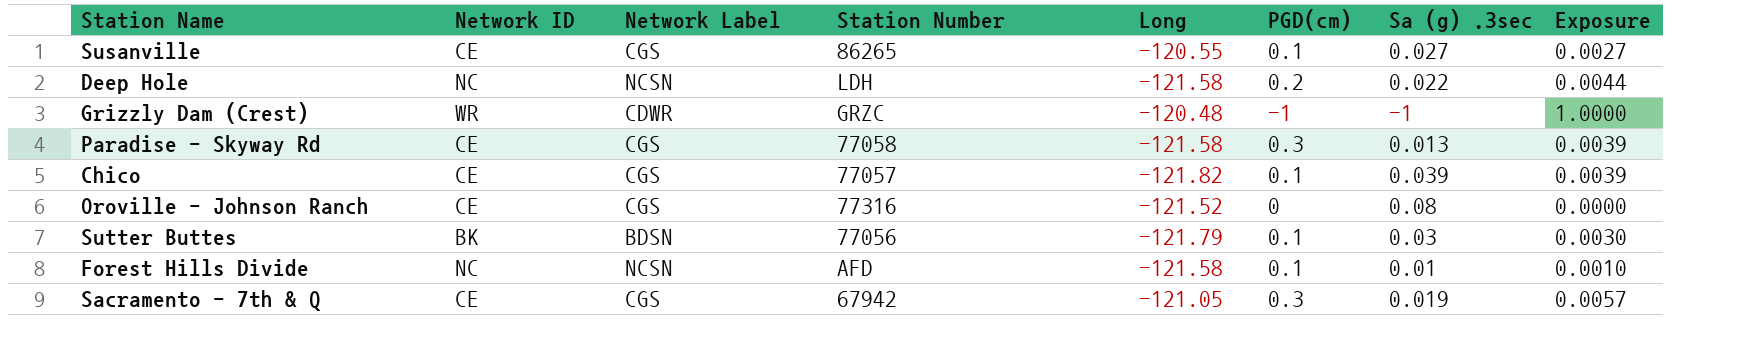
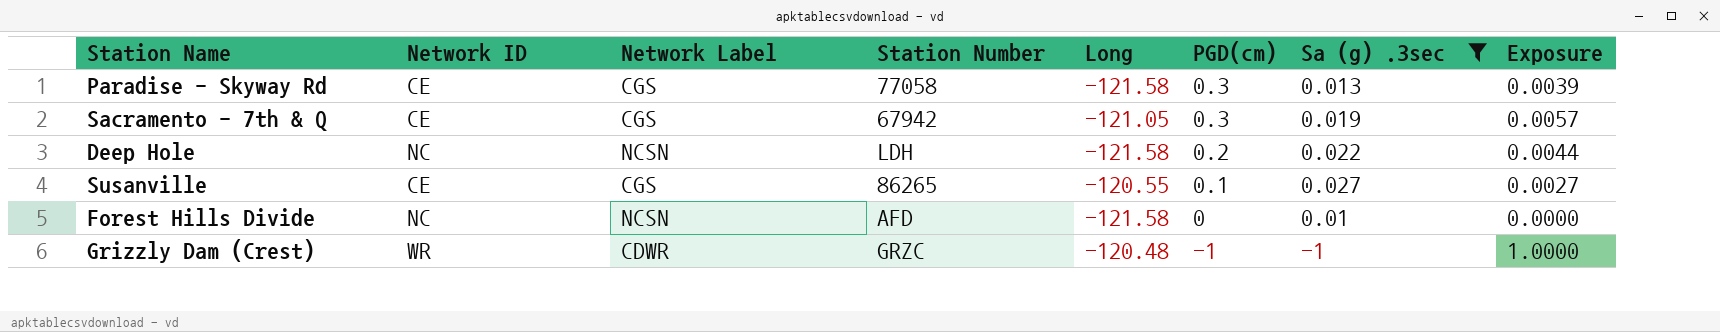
filter: none -> Sa (g) .3sec <= 0.027
row order: none -> PGD(cm) descending
Forest Hills Divide | PGD(cm): 0.1 -> 0
Forest Hills Divide | Exposure: 0.0010 -> 0.0000

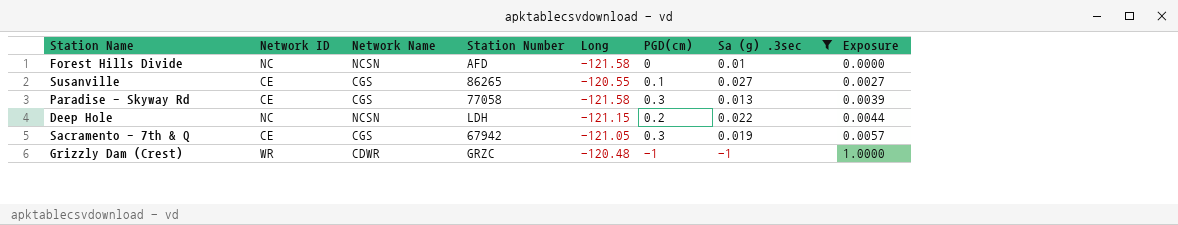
row order: PGD(cm) descending -> Exposure ascending
column name: Network Label -> Network Name
Deep Hole | Long: -121.58 -> -121.15

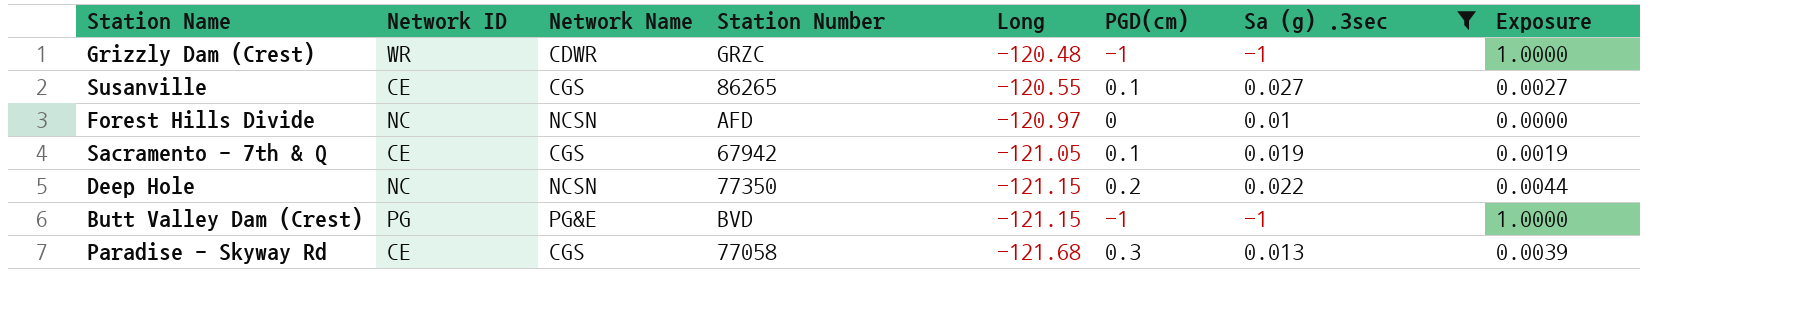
row order: Exposure ascending -> Long descending
Forest Hills Divide | Long: -121.58 -> -120.97
Sacramento - 7th & Q | PGD(cm): 0.3 -> 0.1
Sacramento - 7th & Q | Exposure: 0.0057 -> 0.0019
Deep Hole | Station Number: LDH -> 77350
row Butt Valley Dam (Crest): none -> PG | PG&E | BVD | -121.15 | -1 | -1 | 1.0000
Paradise - Skyway Rd | Long: -121.58 -> -121.68

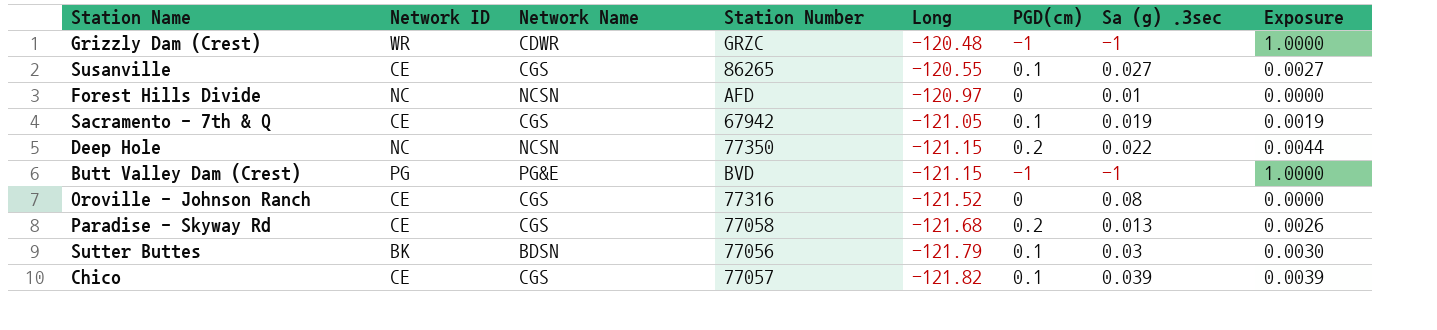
filter: Sa (g) .3sec <= 0.027 -> none
Paradise - Skyway Rd | PGD(cm): 0.3 -> 0.2
Paradise - Skyway Rd | Exposure: 0.0039 -> 0.0026

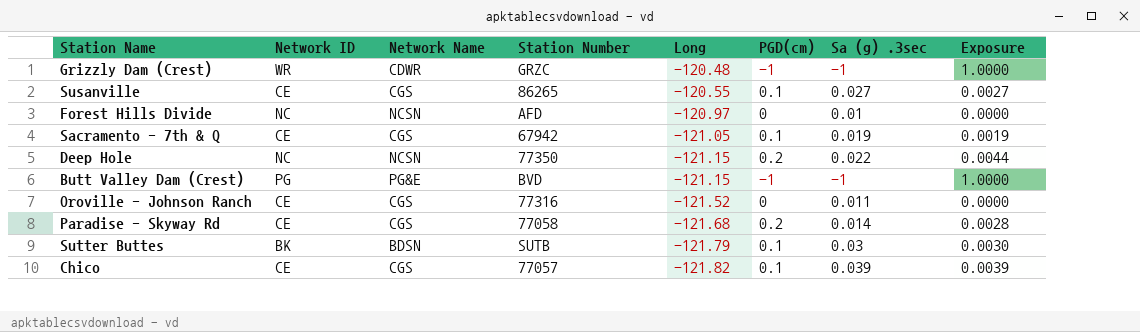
Oroville - Johnson Ranch | Sa (g) .3sec: 0.08 -> 0.011
Paradise - Skyway Rd | Sa (g) .3sec: 0.013 -> 0.014
Paradise - Skyway Rd | Exposure: 0.0026 -> 0.0028
Sutter Buttes | Station Number: 77056 -> SUTB

